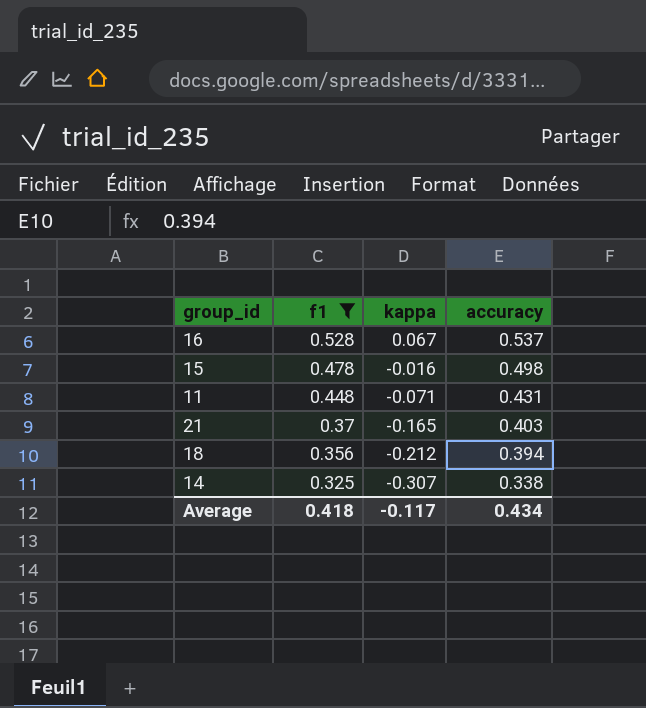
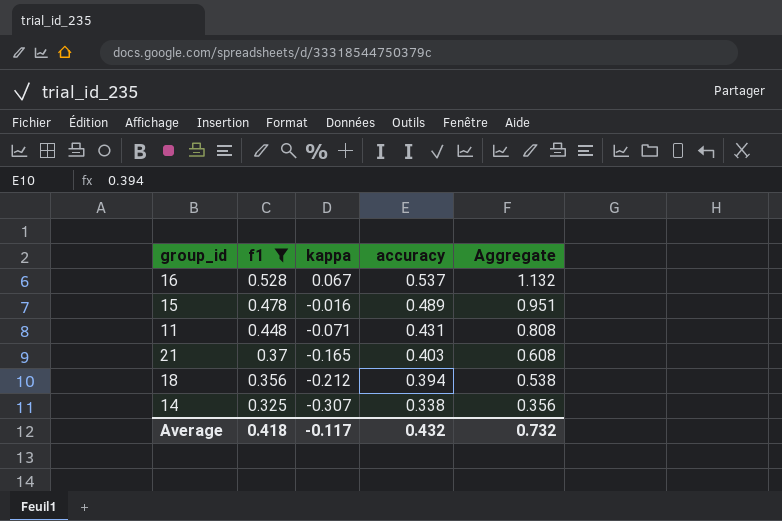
column Aggregate | formula: none -> [f1] + [kappa] + [accuracy]
15 | accuracy: 0.498 -> 0.489
Average | accuracy: 0.434 -> 0.432

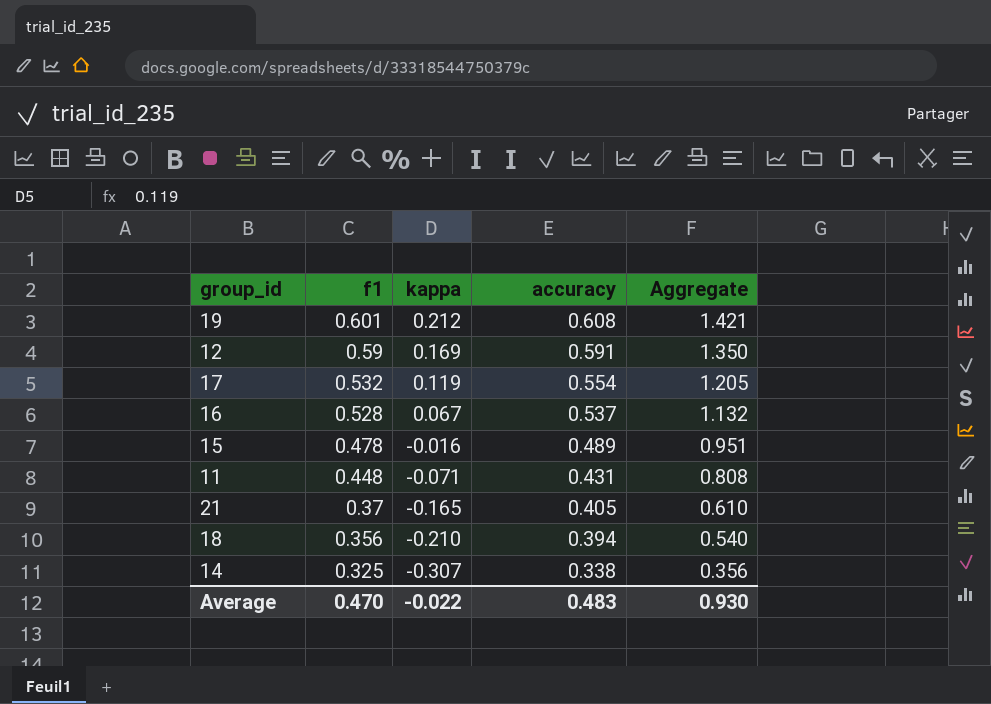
filter: f1 <= 0.528 -> none
21 | accuracy: 0.403 -> 0.405
21 | Aggregate: 0.608 -> 0.610
18 | kappa: -0.212 -> -0.210
18 | Aggregate: 0.538 -> 0.540
Average | f1: 0.418 -> 0.470
Average | kappa: -0.117 -> -0.022
Average | accuracy: 0.432 -> 0.483
Average | Aggregate: 0.732 -> 0.930

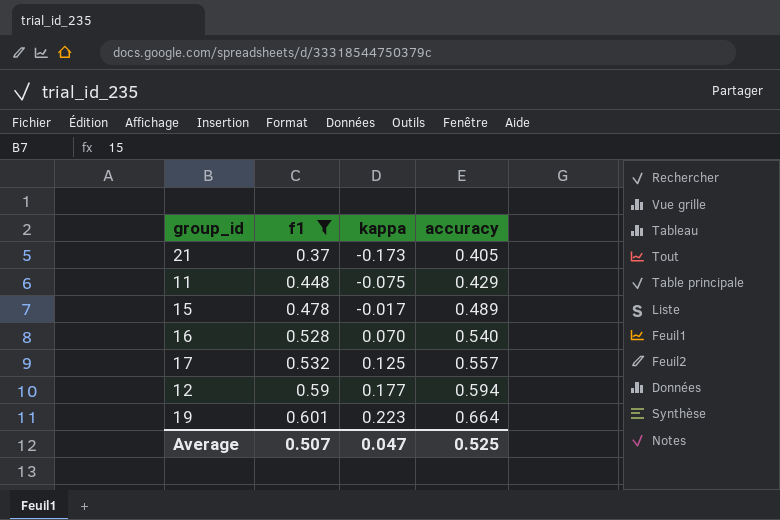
filter: none -> f1 >= 0.37
row order: f1 descending -> f1 ascending
column Aggregate | formula: [f1] + [kappa] + [accuracy] -> none
21 | kappa: -0.165 -> -0.173
11 | kappa: -0.071 -> -0.075
11 | accuracy: 0.431 -> 0.429
15 | kappa: -0.016 -> -0.017
16 | kappa: 0.067 -> 0.070
16 | accuracy: 0.537 -> 0.540
17 | kappa: 0.119 -> 0.125
17 | accuracy: 0.554 -> 0.557
12 | kappa: 0.169 -> 0.177
12 | accuracy: 0.591 -> 0.594
19 | kappa: 0.212 -> 0.223
19 | accuracy: 0.608 -> 0.664
Average | f1: 0.470 -> 0.507
Average | kappa: -0.022 -> 0.047
Average | accuracy: 0.483 -> 0.525

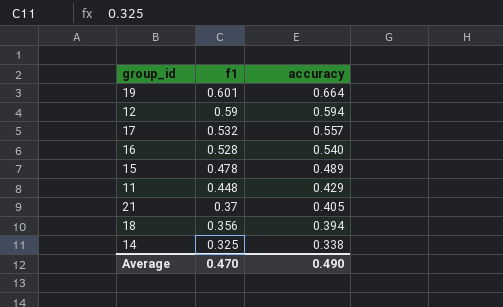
filter: f1 >= 0.37 -> none
row order: f1 ascending -> f1 descending
column kappa | position: 3 -> none
Average | f1: 0.507 -> 0.470
Average | accuracy: 0.525 -> 0.490

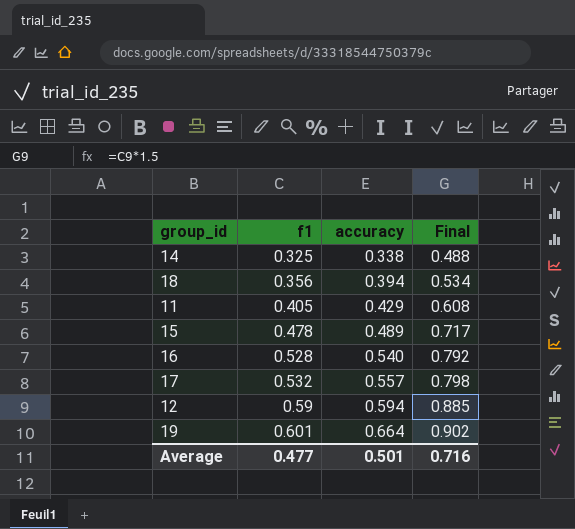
row order: f1 descending -> f1 ascending
column Final | formula: none -> [f1] * 1.5
row 21: 0.37 | 0.405 -> none
11 | f1: 0.448 -> 0.405
Average | f1: 0.470 -> 0.477
Average | accuracy: 0.490 -> 0.501

